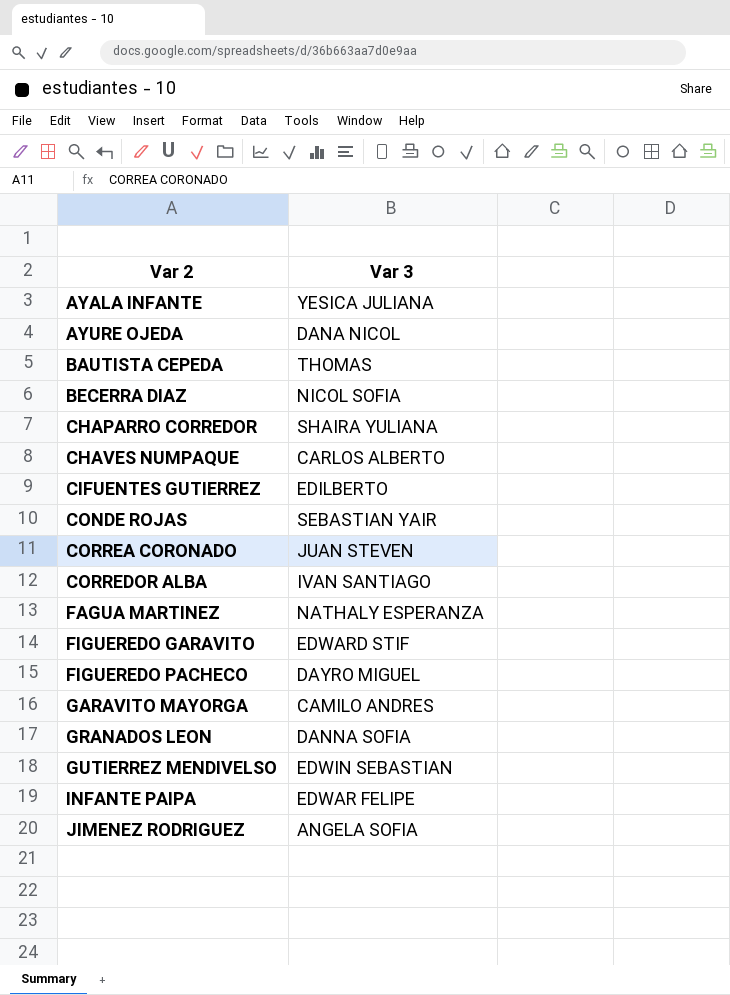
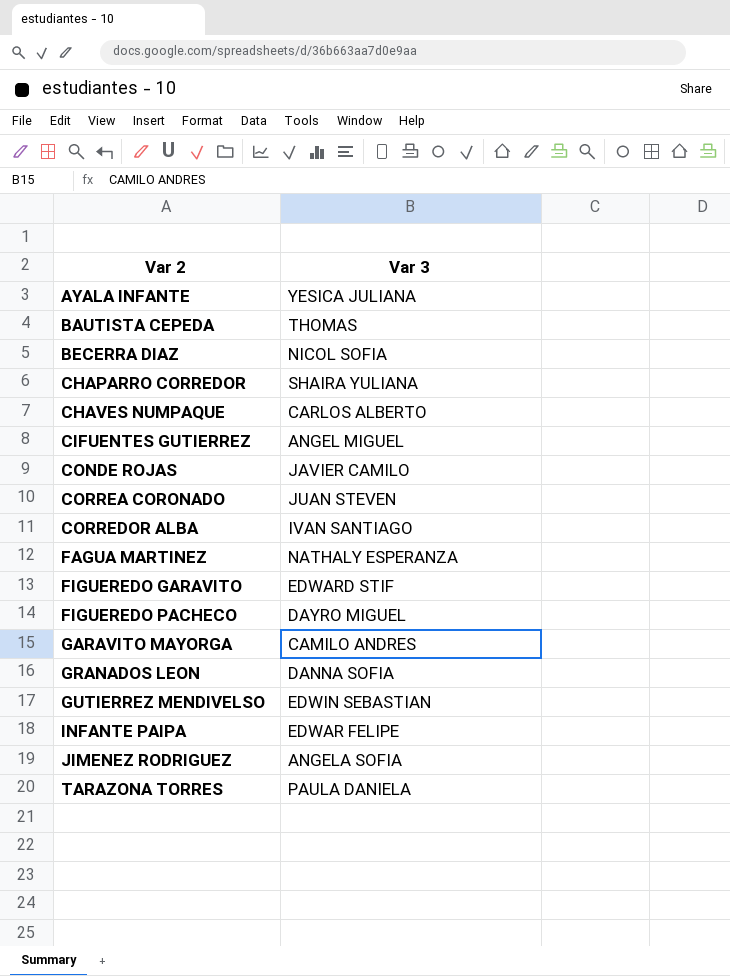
row AYURE OJEDA: DANA NICOL -> none
CIFUENTES GUTIERREZ | Var 3: EDILBERTO -> ANGEL MIGUEL
CONDE ROJAS | Var 3: SEBASTIAN YAIR -> JAVIER CAMILO
row TARAZONA TORRES: none -> PAULA DANIELA

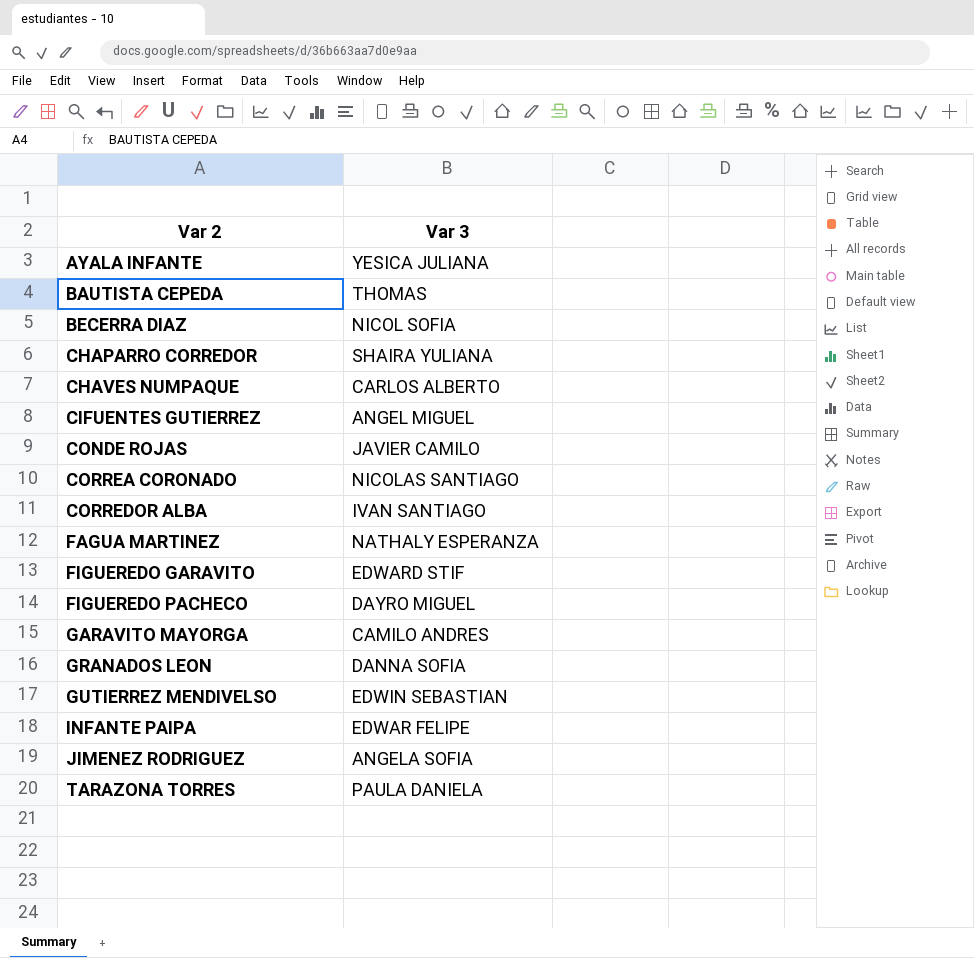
CORREA CORONADO | Var 3: JUAN STEVEN -> NICOLAS SANTIAGO

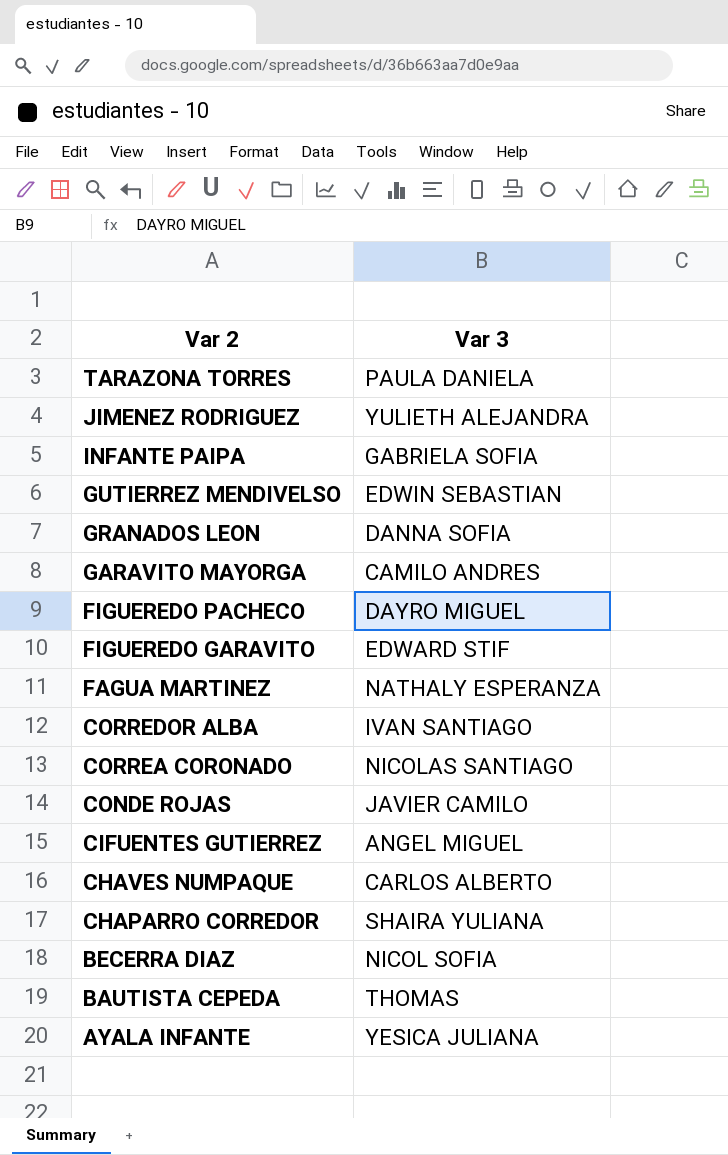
row order: Var 2 ascending -> Var 2 descending
JIMENEZ RODRIGUEZ | Var 3: ANGELA SOFIA -> YULIETH ALEJANDRA
INFANTE PAIPA | Var 3: EDWAR FELIPE -> GABRIELA SOFIA

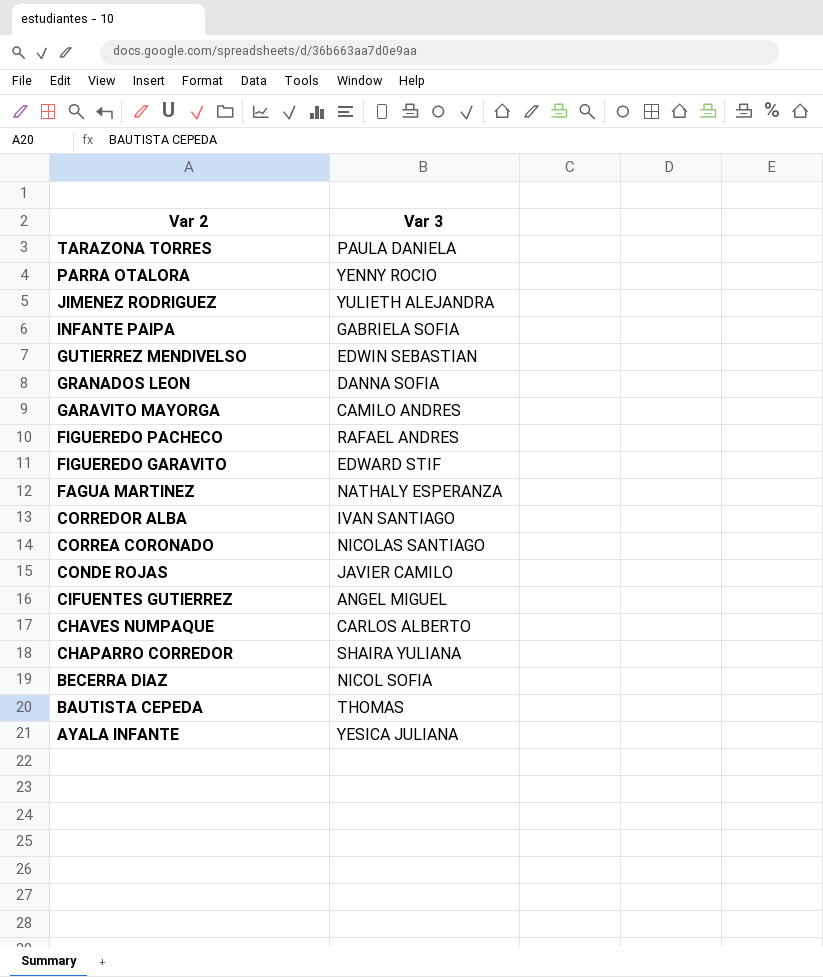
row PARRA OTALORA: none -> YENNY ROCIO
FIGUEREDO PACHECO | Var 3: DAYRO MIGUEL -> RAFAEL ANDRES

